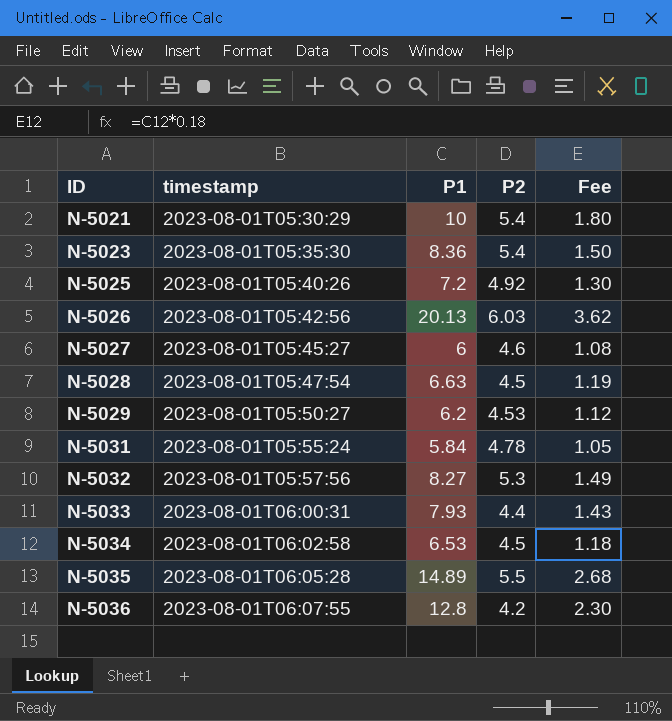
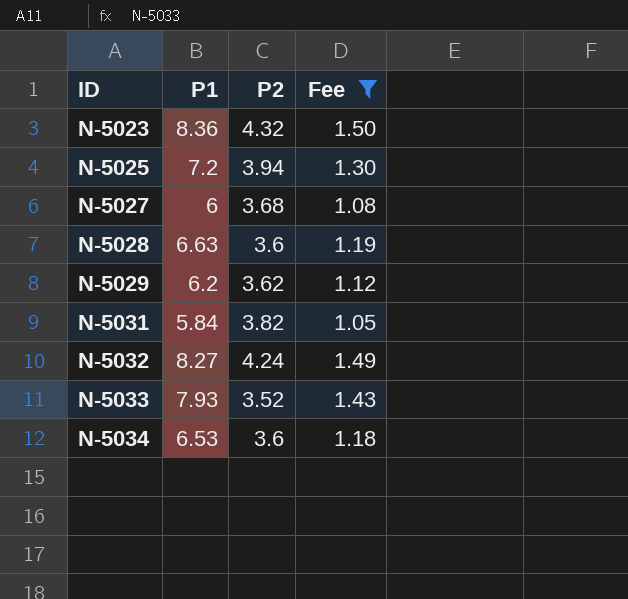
filter: none -> Fee <= 1.50
column timestamp | position: 2 -> none
N-5023 | P2: 5.4 -> 4.32
N-5025 | P2: 4.92 -> 3.94
N-5027 | P2: 4.6 -> 3.68
N-5028 | P2: 4.5 -> 3.6
N-5029 | P2: 4.53 -> 3.62
N-5031 | P2: 4.78 -> 3.82
N-5032 | P2: 5.3 -> 4.24
N-5033 | P2: 4.4 -> 3.52
N-5034 | P2: 4.5 -> 3.6

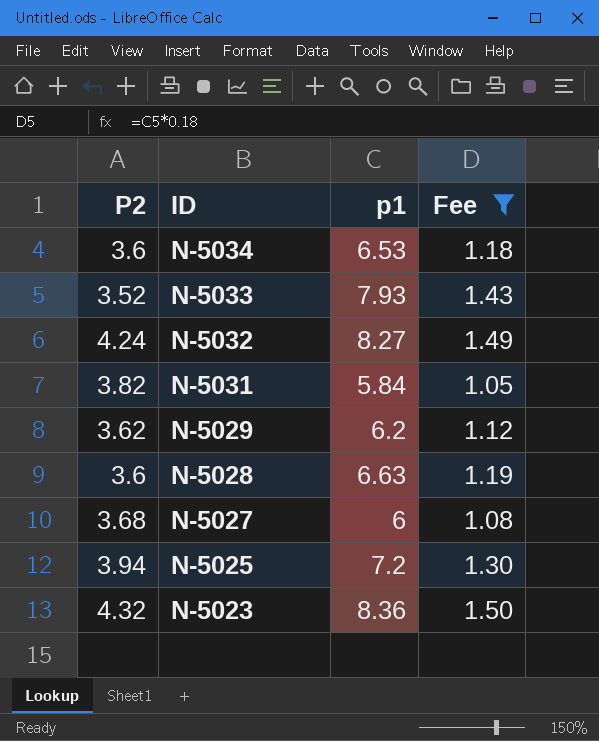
row order: ID ascending -> ID descending
column P2 | position: 3 -> 1
column name: P1 -> p1

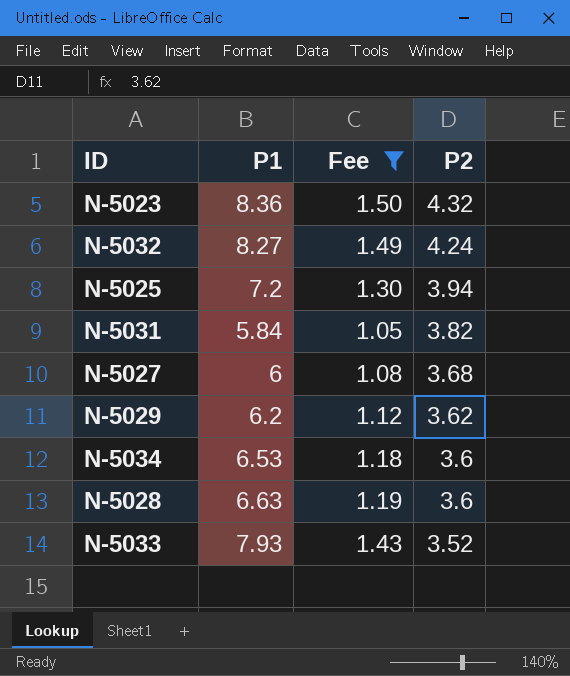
row order: ID descending -> P2 descending
column name: p1 -> P1
column P2 | position: 1 -> 4

